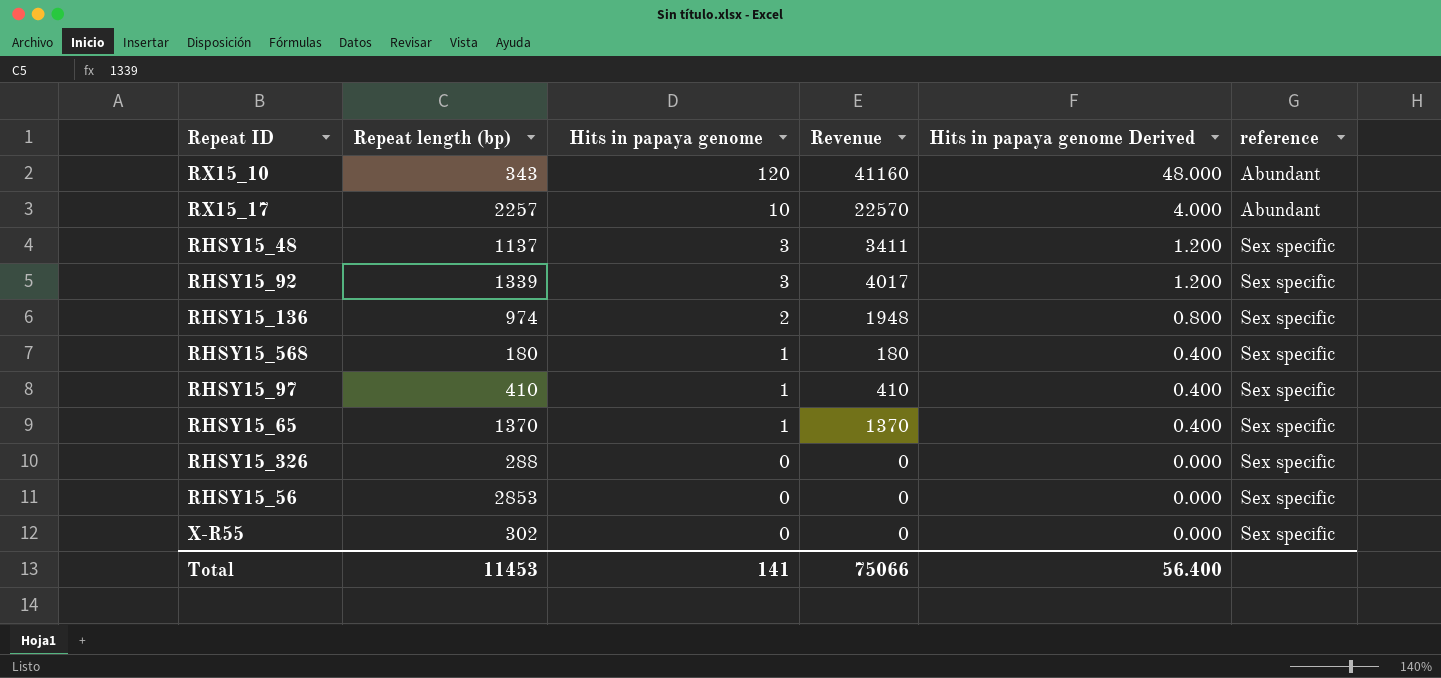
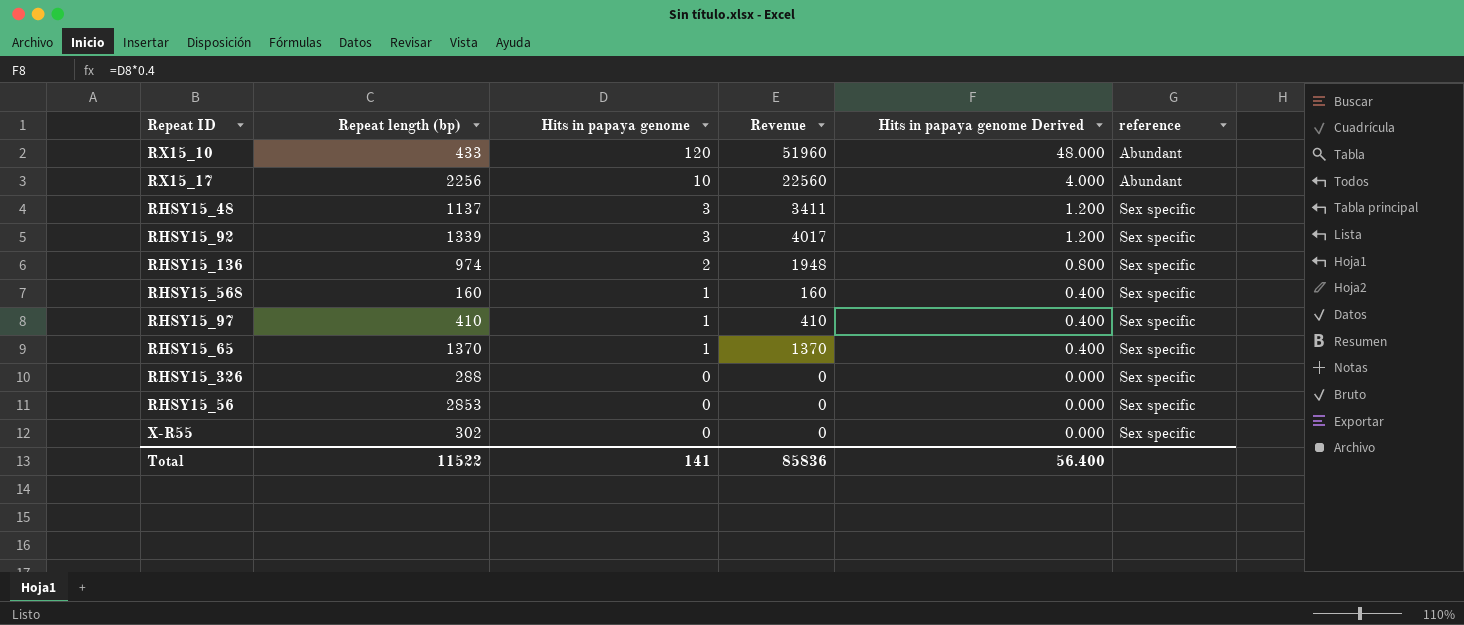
RX15_10 | Repeat length (bp): 343 -> 433
RX15_10 | Revenue: 41160 -> 51960
RX15_17 | Repeat length (bp): 2257 -> 2256
RX15_17 | Revenue: 22570 -> 22560
RHSY15_568 | Repeat length (bp): 180 -> 160
RHSY15_568 | Revenue: 180 -> 160
Total | Repeat length (bp): 11453 -> 11522
Total | Revenue: 75066 -> 85836

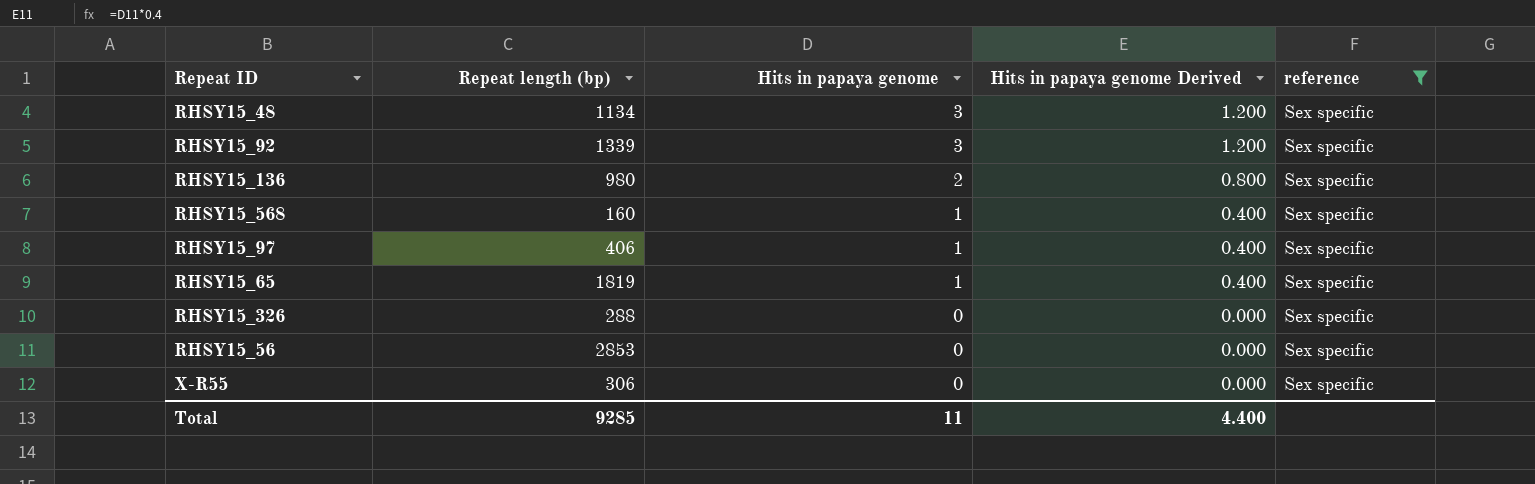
filter: none -> reference = Sex specific
column Revenue | formula: [Repeat length (bp)] * [Hits in papaya genome] -> none
RHSY15_48 | Repeat length (bp): 1137 -> 1134
RHSY15_136 | Repeat length (bp): 974 -> 980
RHSY15_97 | Repeat length (bp): 410 -> 406
RHSY15_65 | Repeat length (bp): 1370 -> 1819
X-R55 | Repeat length (bp): 302 -> 306
Total | Repeat length (bp): 11522 -> 9285
Total | Hits in papaya genome: 141 -> 11
Total | Hits in papaya genome Derived: 56.400 -> 4.400

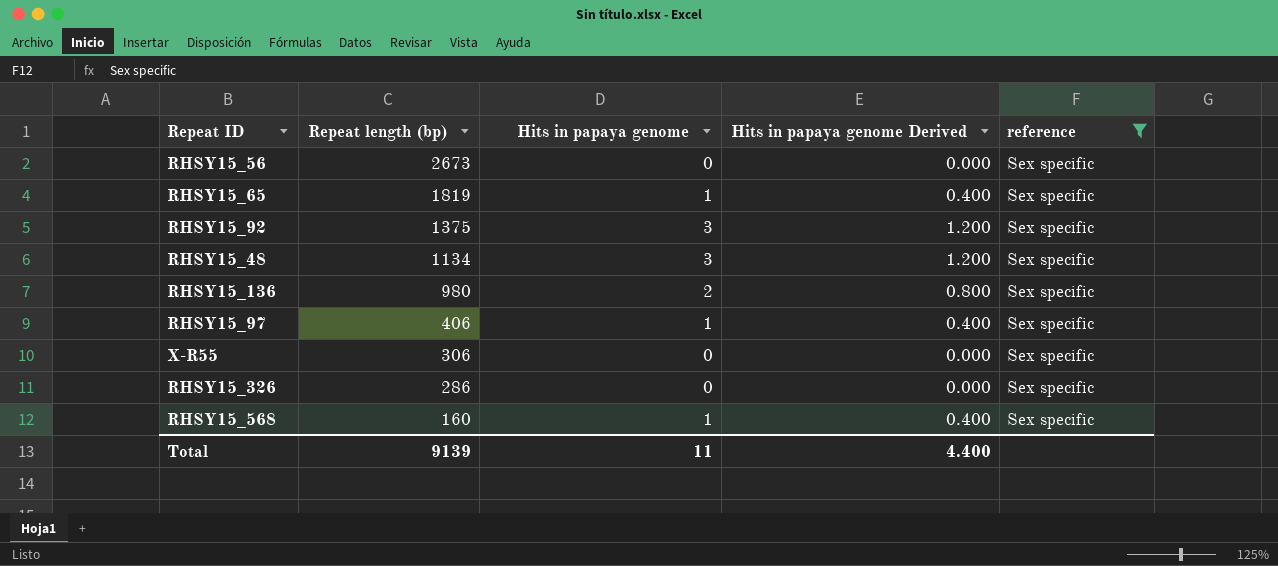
row order: Hits in papaya genome descending -> Repeat length (bp) descending
RHSY15_56 | Repeat length (bp): 2853 -> 2673
RHSY15_92 | Repeat length (bp): 1339 -> 1375
RHSY15_326 | Repeat length (bp): 288 -> 286
Total | Repeat length (bp): 9285 -> 9139

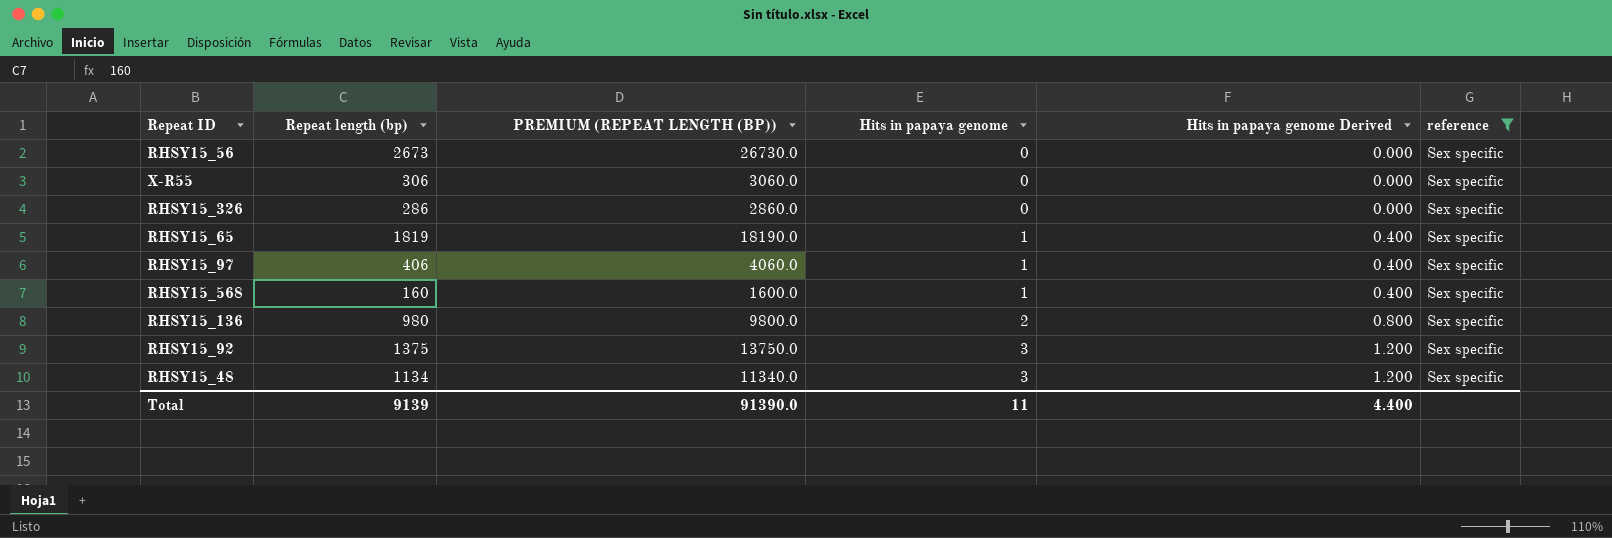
row order: Repeat length (bp) descending -> Hits in papaya genome ascending
column PREMIUM (REPEAT LENGTH (BP)) | formula: none -> [Repeat length (bp)] * 10

